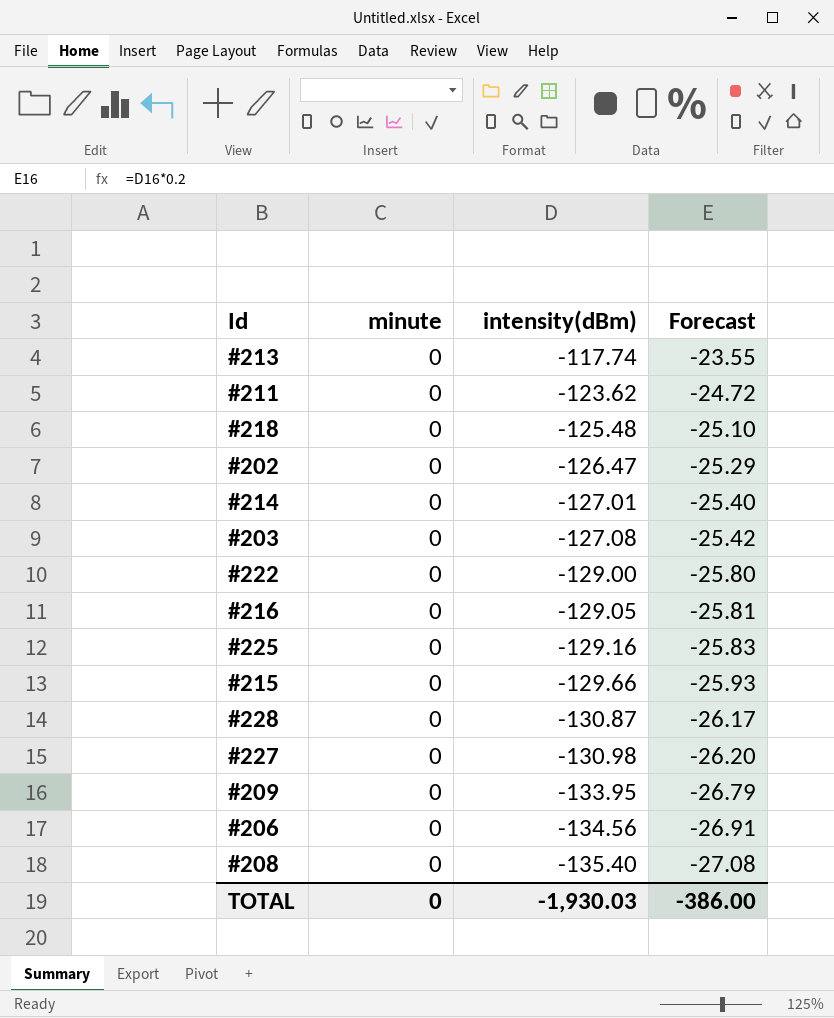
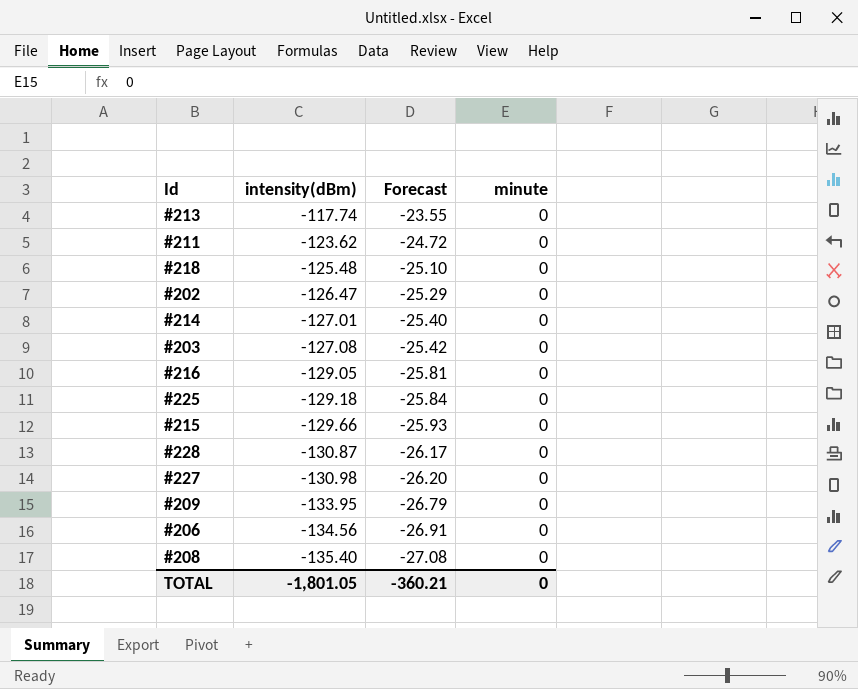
column minute | position: 2 -> 4
row #222: 0 | -129.00 | -25.80 -> none
#225 | intensity(dBm): -129.16 -> -129.18
#225 | Forecast: -25.83 -> -25.84
TOTAL | intensity(dBm): -1,930.03 -> -1,801.05
TOTAL | Forecast: -386.00 -> -360.21

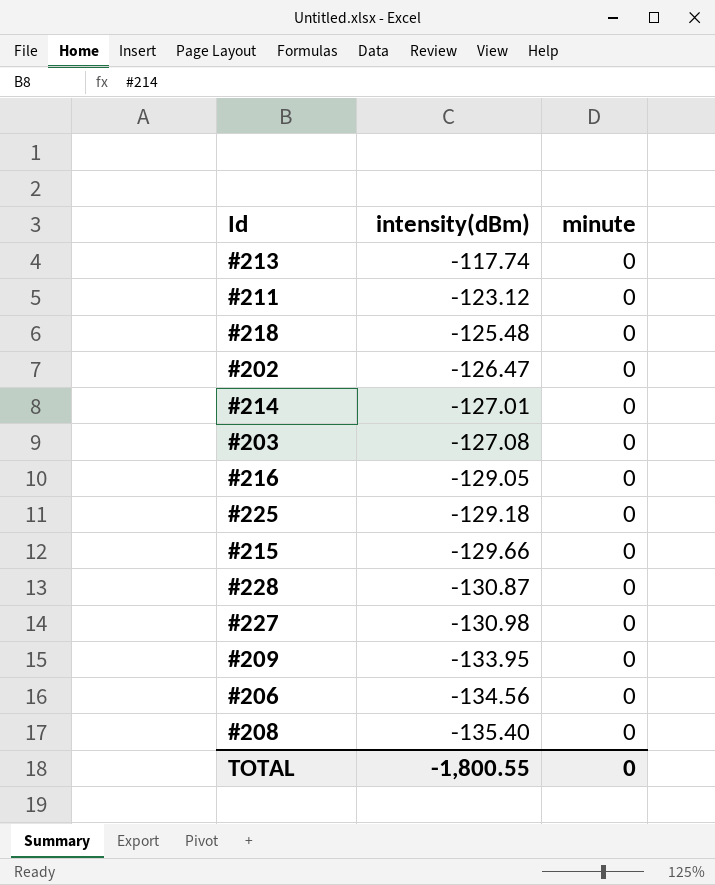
column Forecast | formula: [intensity(dBm)] * 0.2 -> none
#211 | intensity(dBm): -123.62 -> -123.12
TOTAL | intensity(dBm): -1,801.05 -> -1,800.55

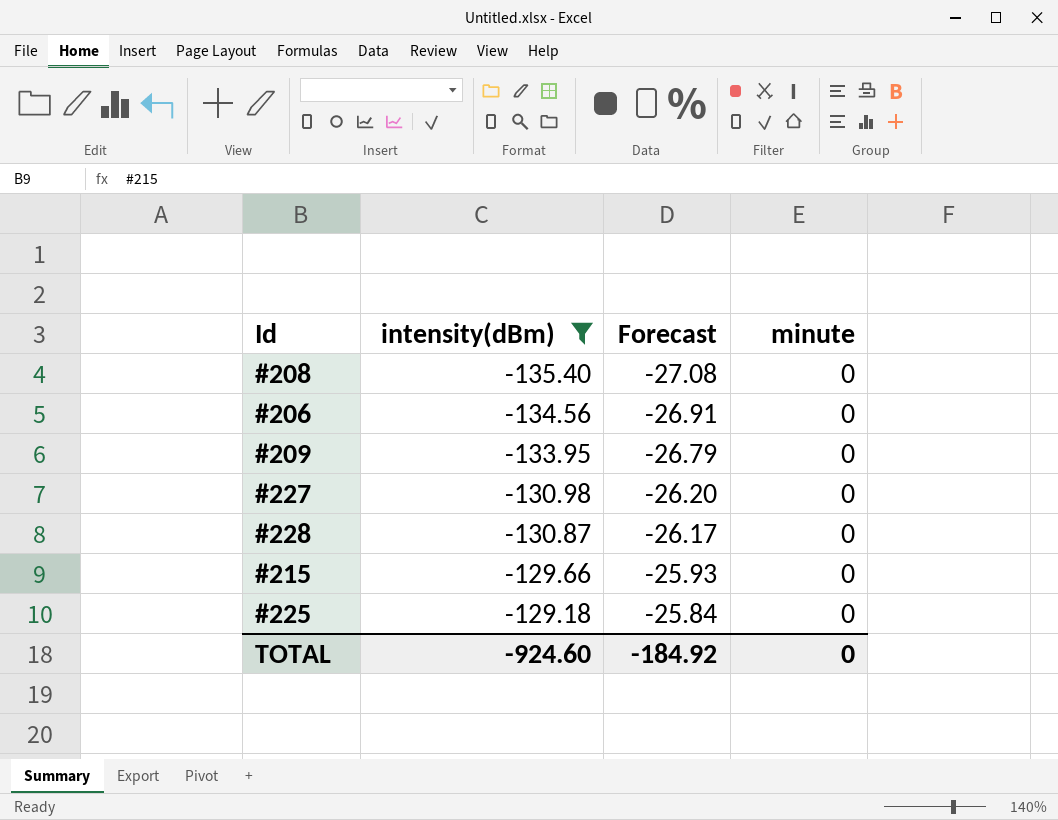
filter: none -> intensity(dBm) <= -129.18
row order: intensity(dBm) descending -> intensity(dBm) ascending
column Forecast | formula: none -> [intensity(dBm)] * 0.2
TOTAL | intensity(dBm): -1,800.55 -> -924.60

